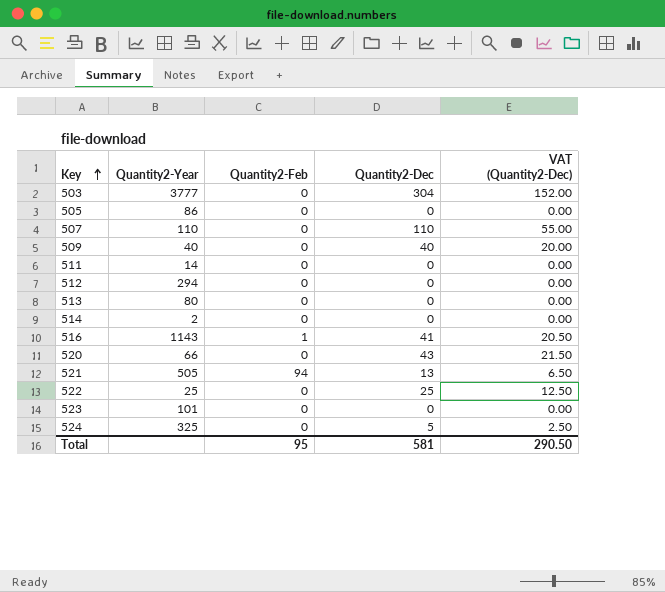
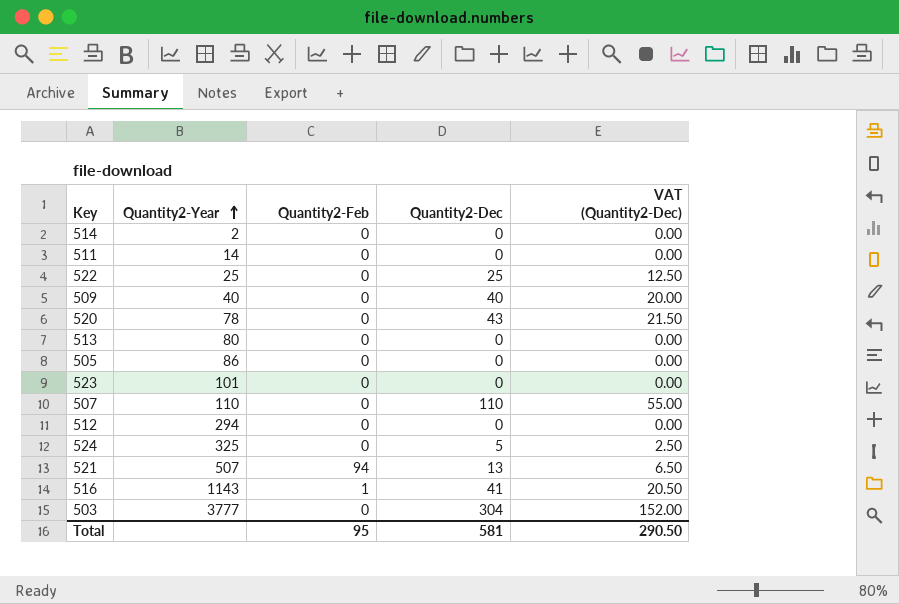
row order: Key ascending -> Quantity2-Year ascending
520 | Quantity2-Year: 66 -> 78
521 | Quantity2-Year: 505 -> 507

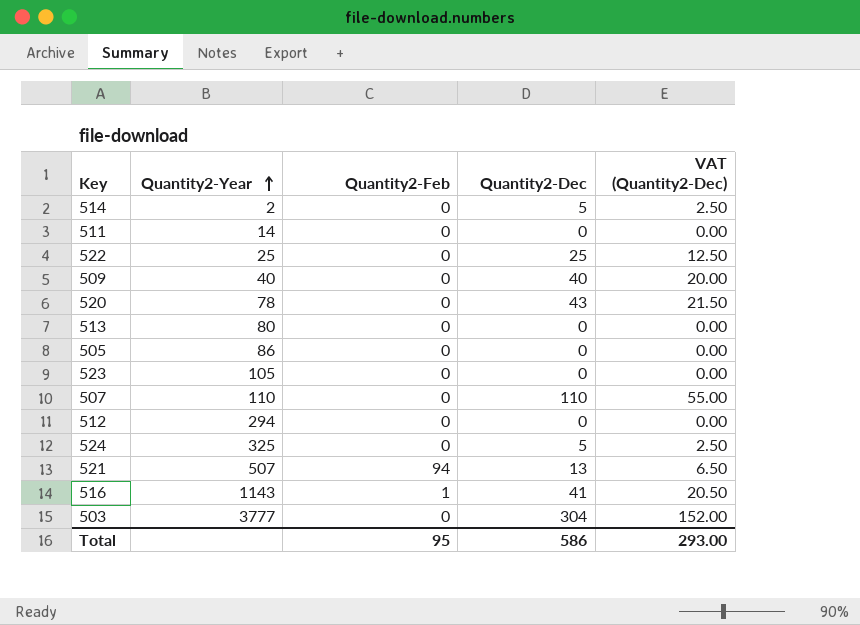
514 | Quantity2-Dec: 0 -> 5
514 | VAT (Quantity2-Dec): 0.00 -> 2.50
523 | Quantity2-Year: 101 -> 105
Total | Quantity2-Dec: 581 -> 586
Total | VAT (Quantity2-Dec): 290.50 -> 293.00

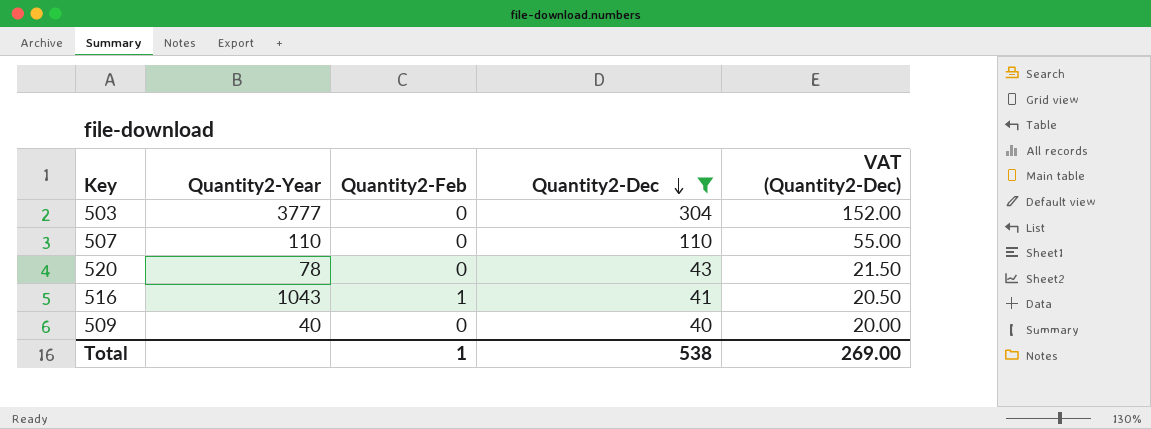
filter: none -> Quantity2-Dec >= 40
row order: Quantity2-Year ascending -> Quantity2-Dec descending
516 | Quantity2-Year: 1143 -> 1043
Total | Quantity2-Feb: 95 -> 1
Total | Quantity2-Dec: 586 -> 538
Total | VAT (Quantity2-Dec): 293.00 -> 269.00

